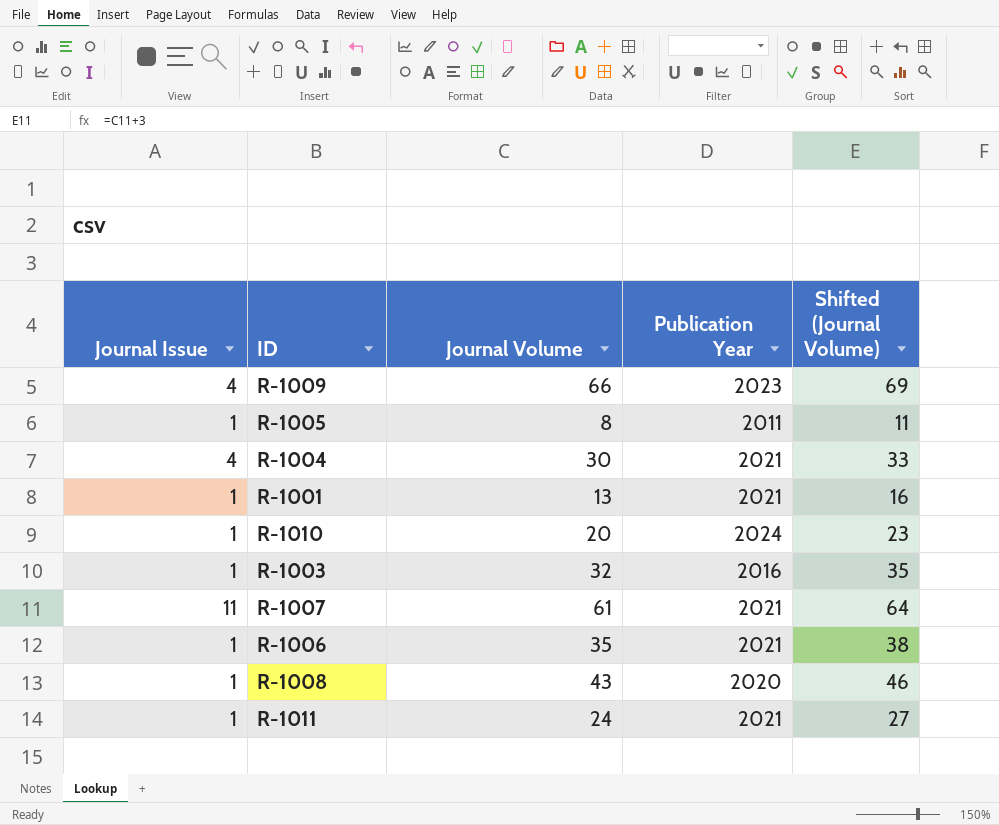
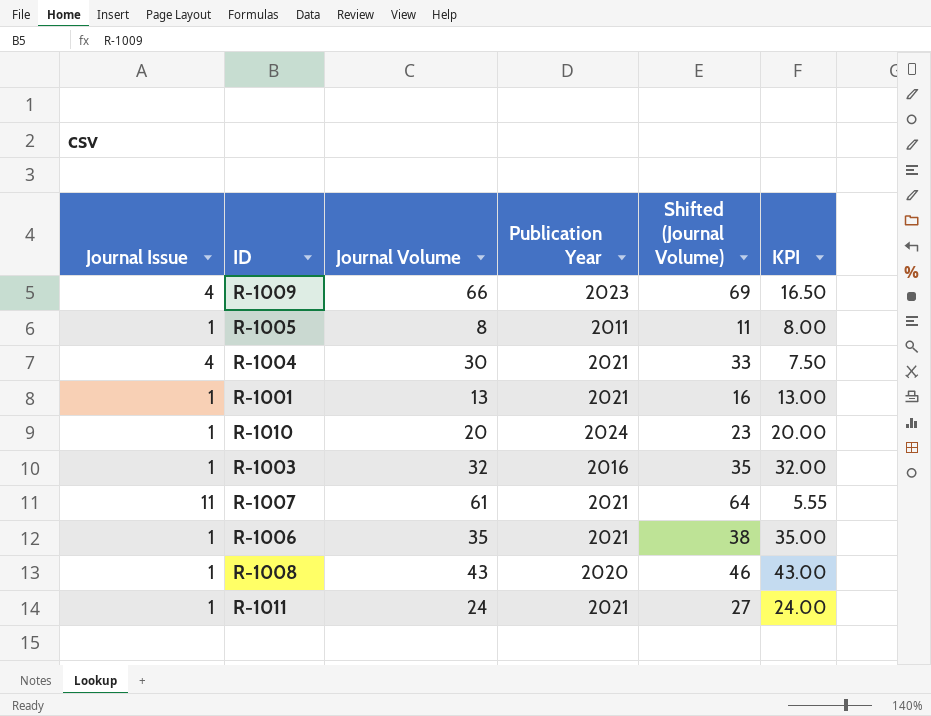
column KPI | formula: none -> [Journal Volume] / [Journal Issue]

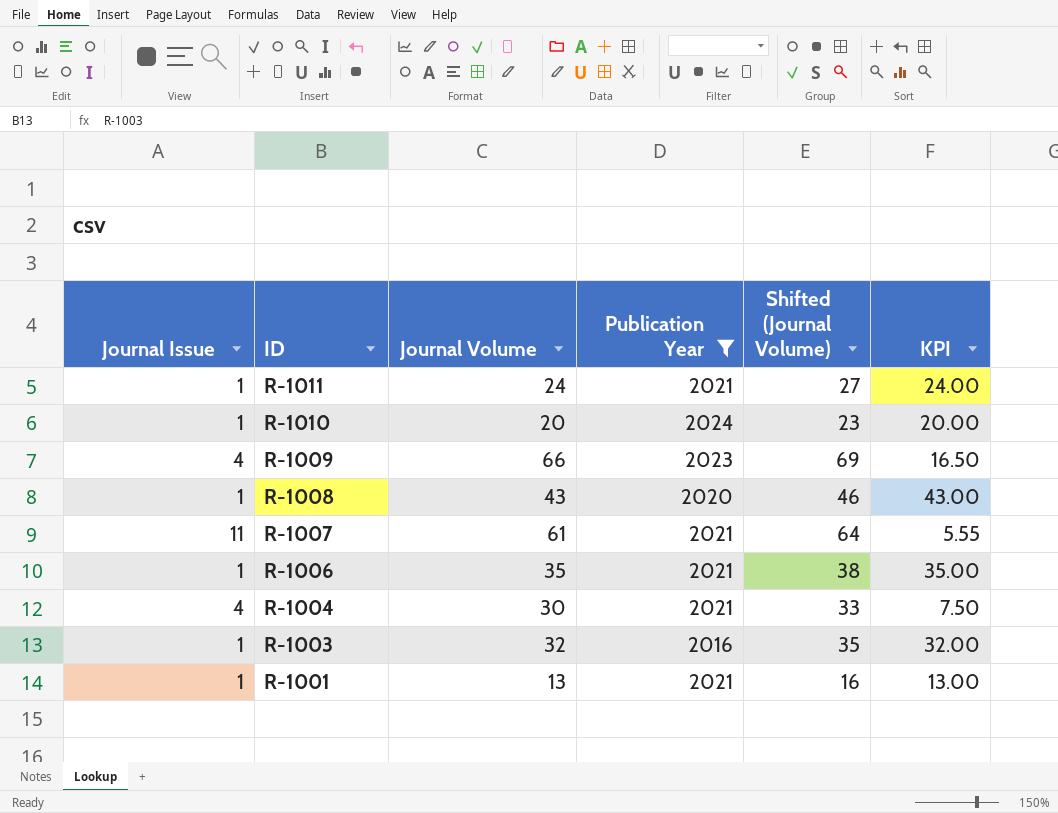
filter: none -> Publication Year != 2011
row order: none -> ID descending

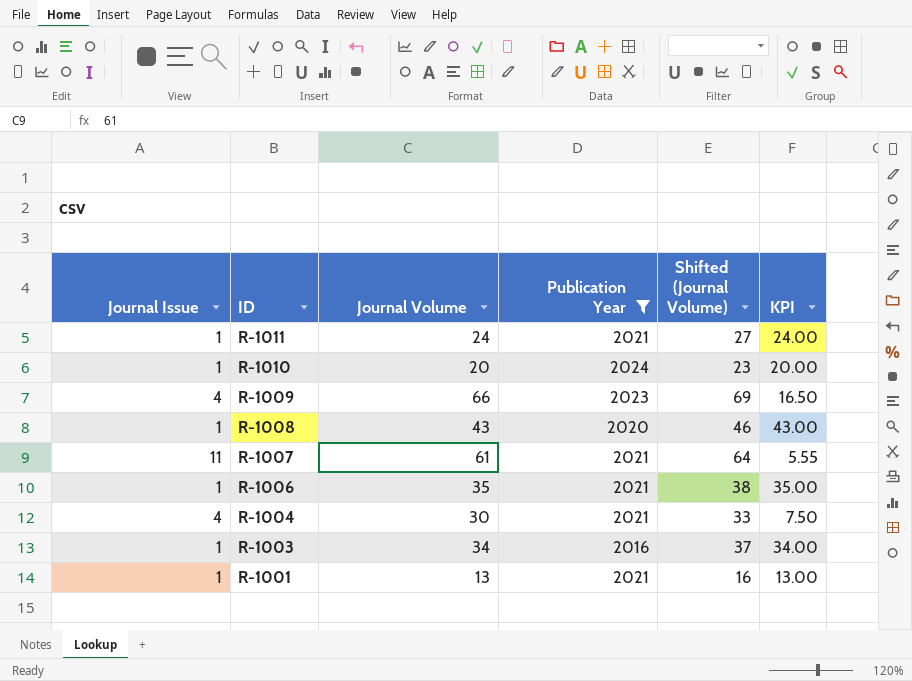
R-1003 | Journal Volume: 32 -> 34
R-1003 | Shifted (Journal Volume): 35 -> 37
R-1003 | KPI: 32.00 -> 34.00

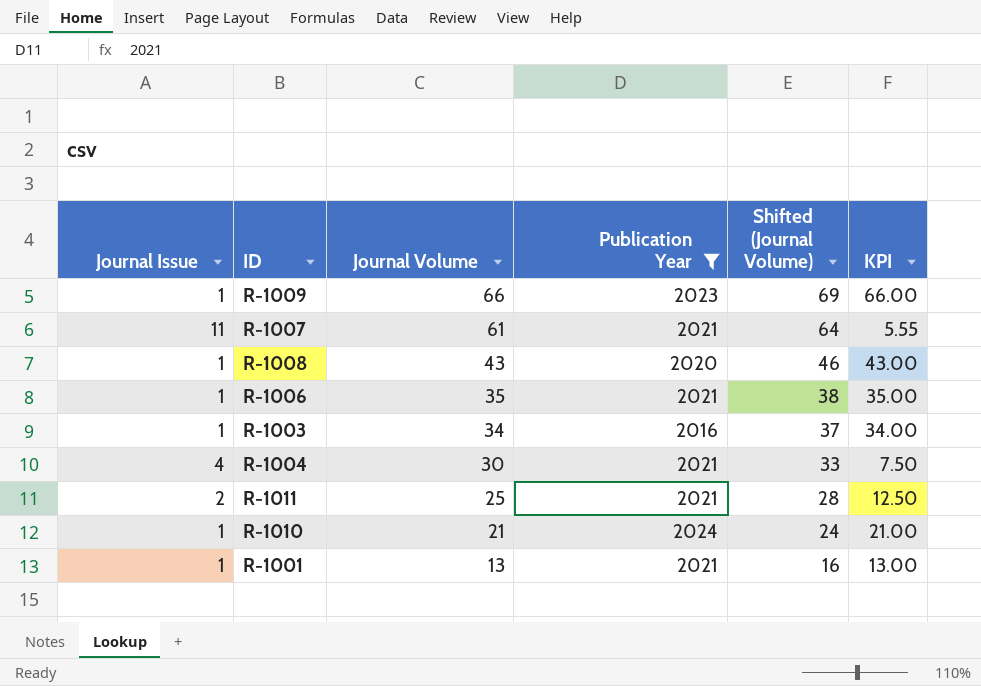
row order: ID descending -> Journal Volume descending
R-1009 | Journal Issue: 4 -> 1
R-1009 | KPI: 16.50 -> 66.00
R-1011 | Journal Issue: 1 -> 2
R-1011 | Journal Volume: 24 -> 25
R-1011 | Shifted (Journal Volume): 27 -> 28
R-1011 | KPI: 24.00 -> 12.50
R-1010 | Journal Volume: 20 -> 21
R-1010 | Shifted (Journal Volume): 23 -> 24
R-1010 | KPI: 20.00 -> 21.00

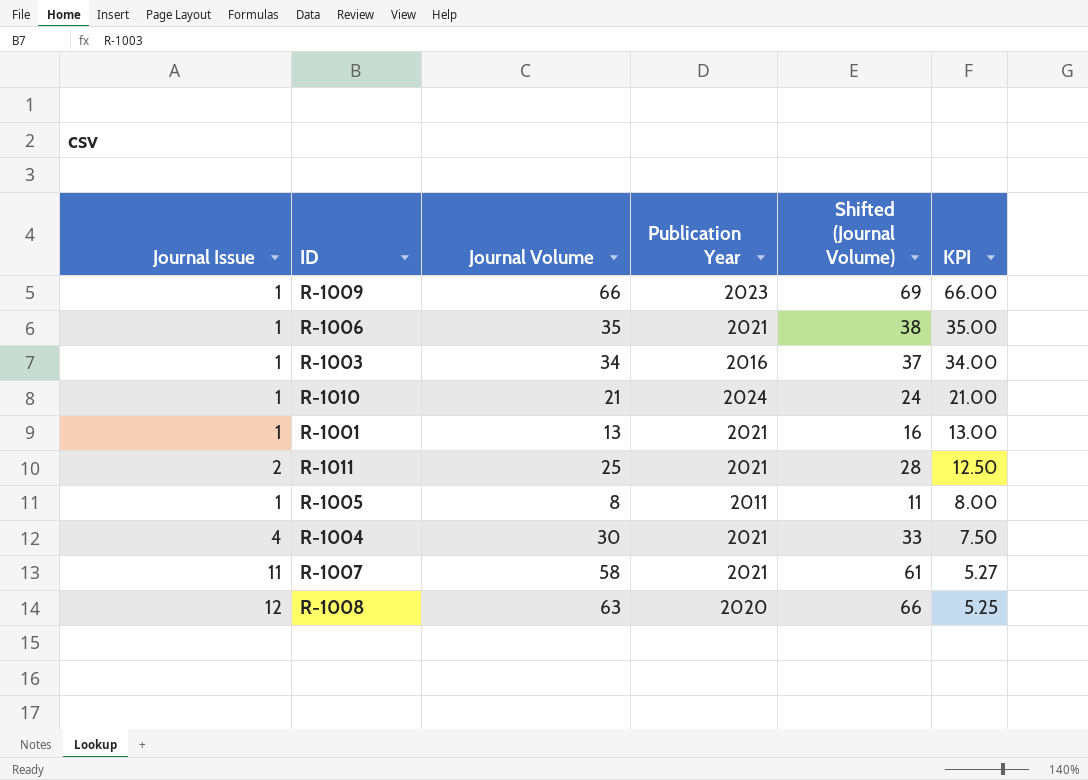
filter: Publication Year != 2011 -> none
row order: Journal Volume descending -> KPI descending
R-1007 | Journal Volume: 61 -> 58
R-1007 | Shifted (Journal Volume): 64 -> 61
R-1007 | KPI: 5.55 -> 5.27
R-1008 | Journal Issue: 1 -> 12
R-1008 | Journal Volume: 43 -> 63
R-1008 | Shifted (Journal Volume): 46 -> 66
R-1008 | KPI: 43.00 -> 5.25

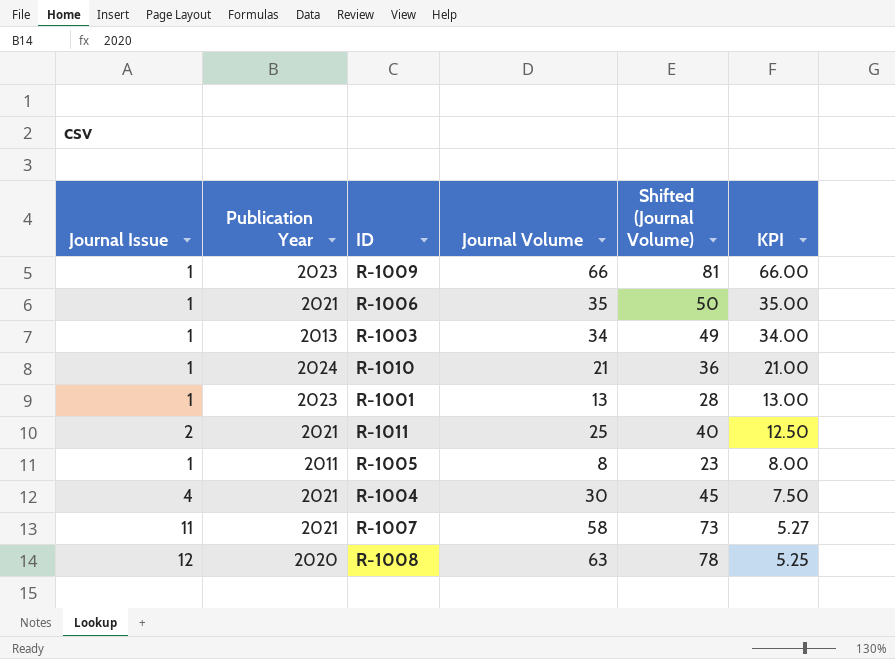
column Publication Year | position: 4 -> 2
column Shifted (Journal Volume) | formula: [Journal Volume] + 3 -> [Journal Volume] + 15
R-1003 | Publication Year: 2016 -> 2013
R-1001 | Publication Year: 2021 -> 2023

